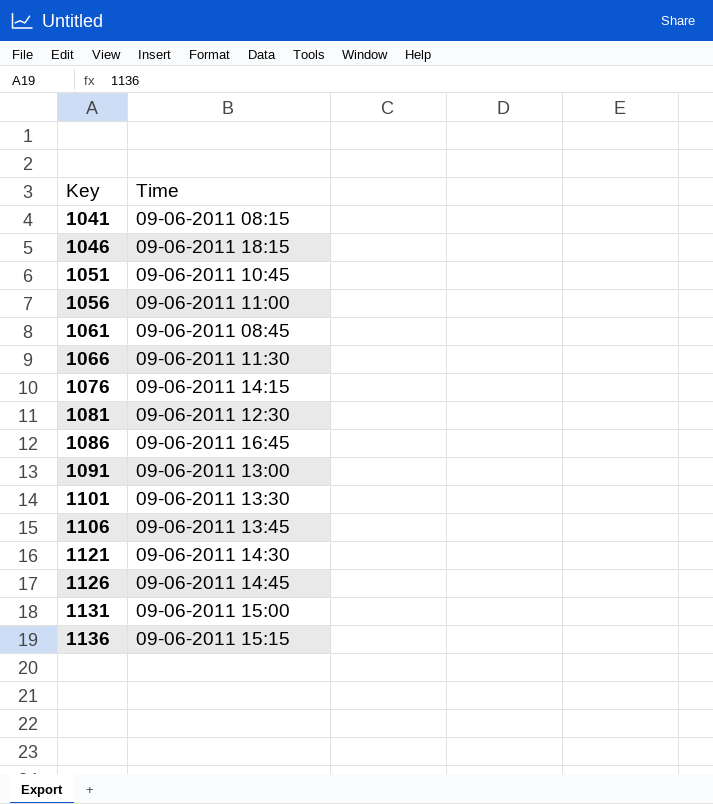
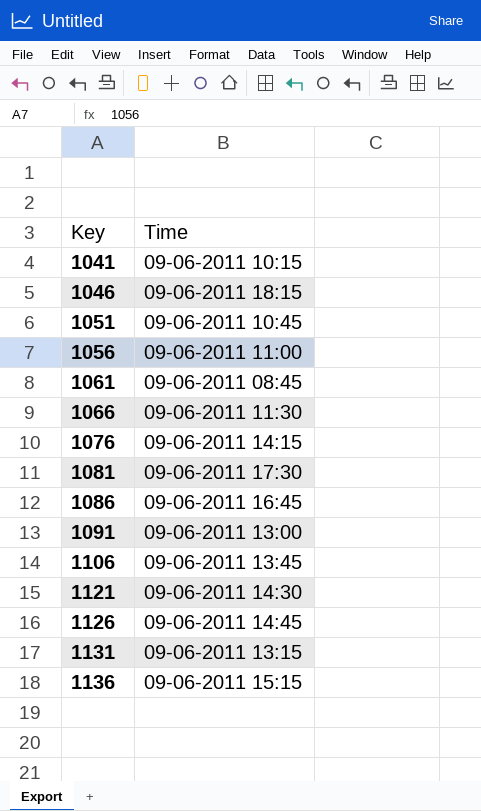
row 1101: 09-06-2011 13:30 -> none
1041 | Time: 09-06-2011 08:15 -> 09-06-2011 10:15
1081 | Time: 09-06-2011 12:30 -> 09-06-2011 17:30
1131 | Time: 09-06-2011 15:00 -> 09-06-2011 13:15

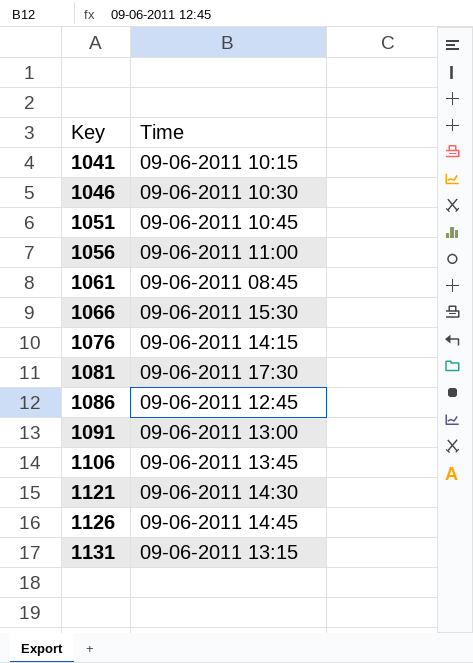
row 1136: 09-06-2011 15:15 -> none
1046 | Time: 09-06-2011 18:15 -> 09-06-2011 10:30
1066 | Time: 09-06-2011 11:30 -> 09-06-2011 15:30
1086 | Time: 09-06-2011 16:45 -> 09-06-2011 12:45

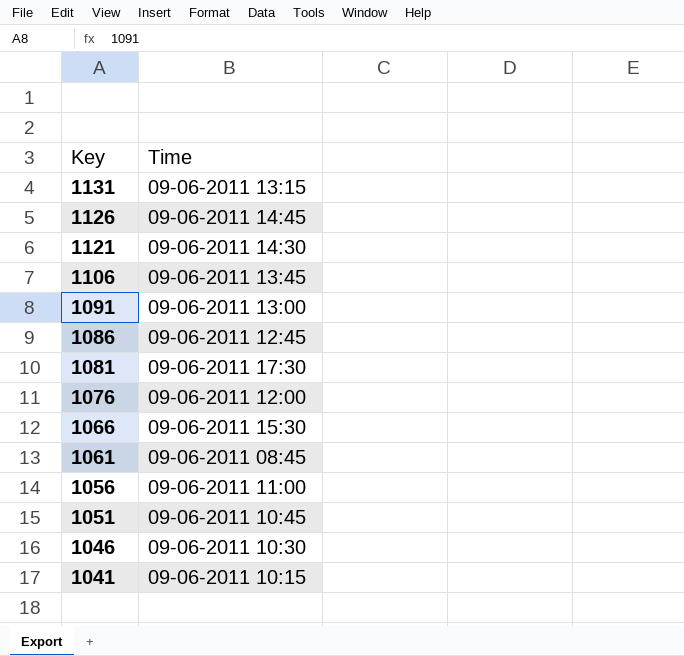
row order: Key ascending -> Key descending
1076 | Time: 09-06-2011 14:15 -> 09-06-2011 12:00

